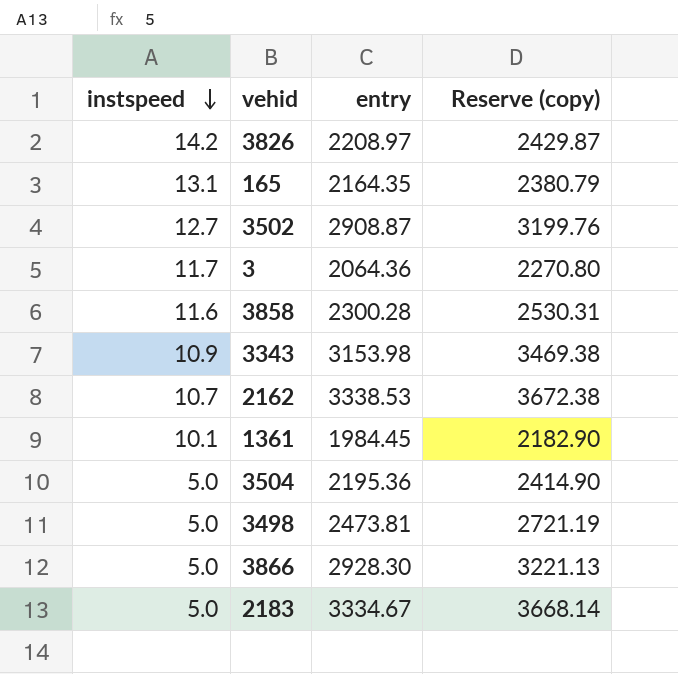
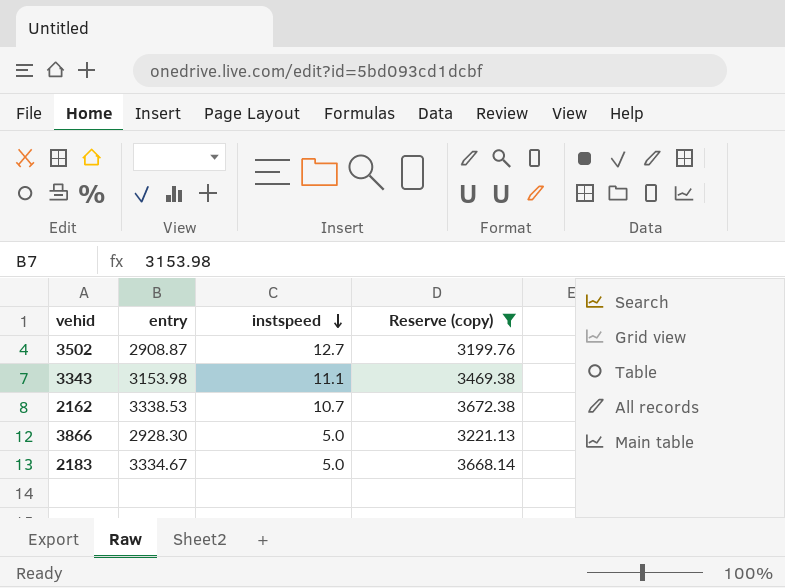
filter: none -> Reserve (copy) >= 3199.76
column instspeed | position: 1 -> 3
3343 | instspeed: 10.9 -> 11.1

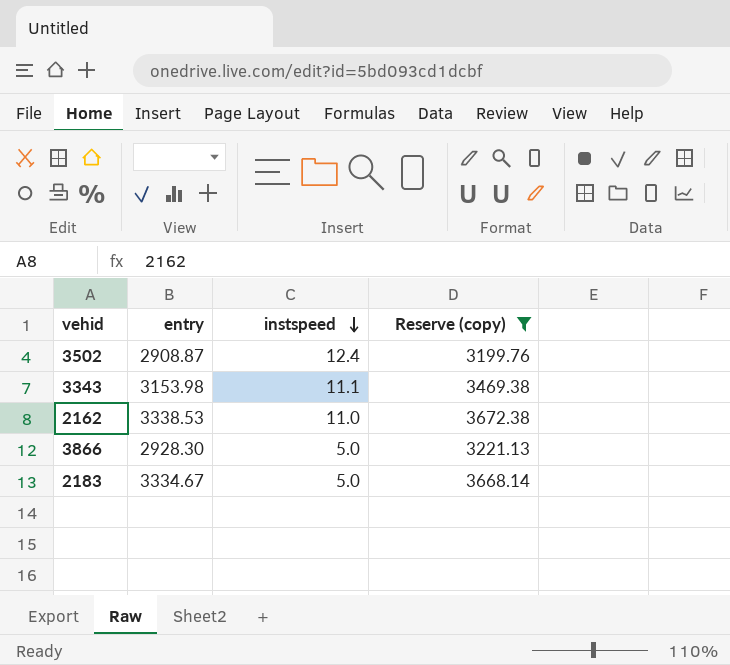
3502 | instspeed: 12.7 -> 12.4
2162 | instspeed: 10.7 -> 11.0

